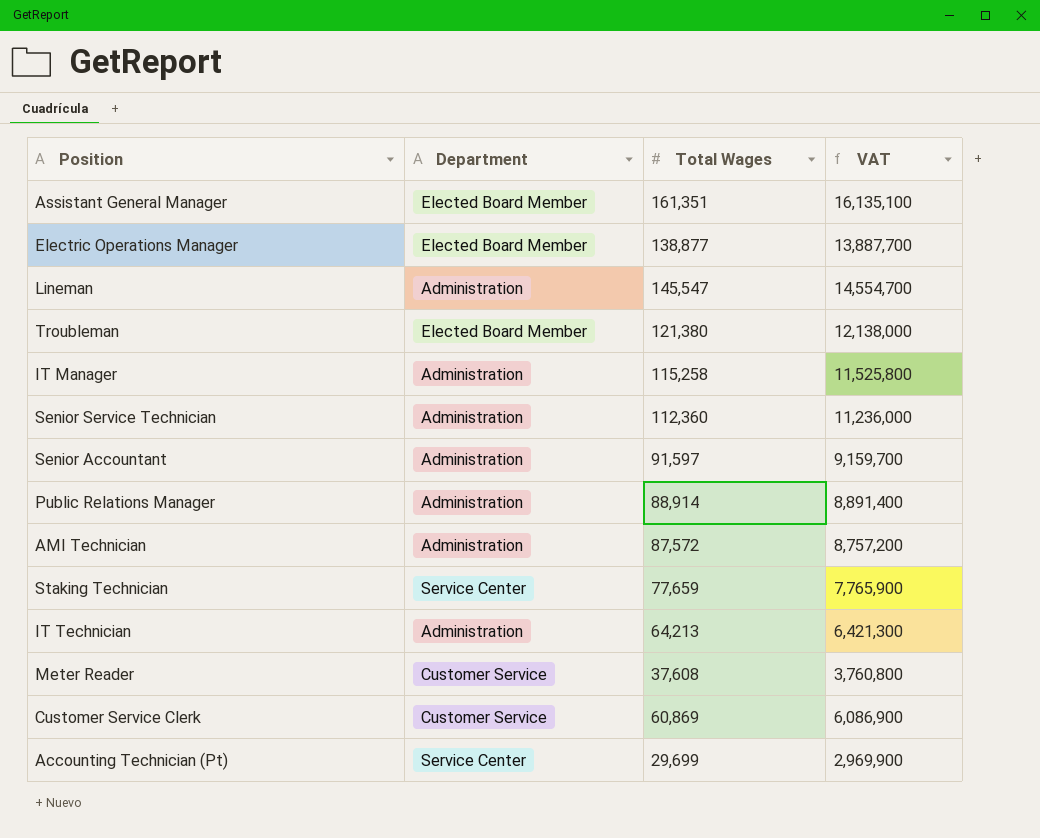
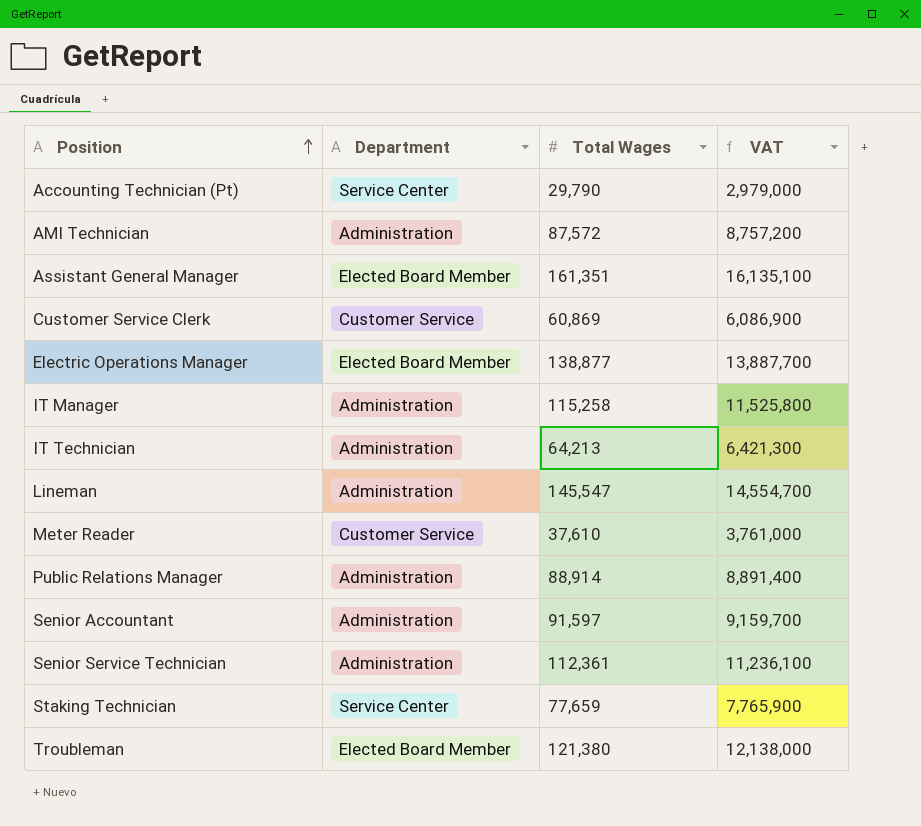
row order: none -> Position ascending
Accounting Technician (Pt) | Total Wages: 29,699 -> 29,790
Accounting Technician (Pt) | VAT: 2,969,900 -> 2,979,000
Meter Reader | Total Wages: 37,608 -> 37,610
Meter Reader | VAT: 3,760,800 -> 3,761,000
Senior Service Technician | Total Wages: 112,360 -> 112,361
Senior Service Technician | VAT: 11,236,000 -> 11,236,100

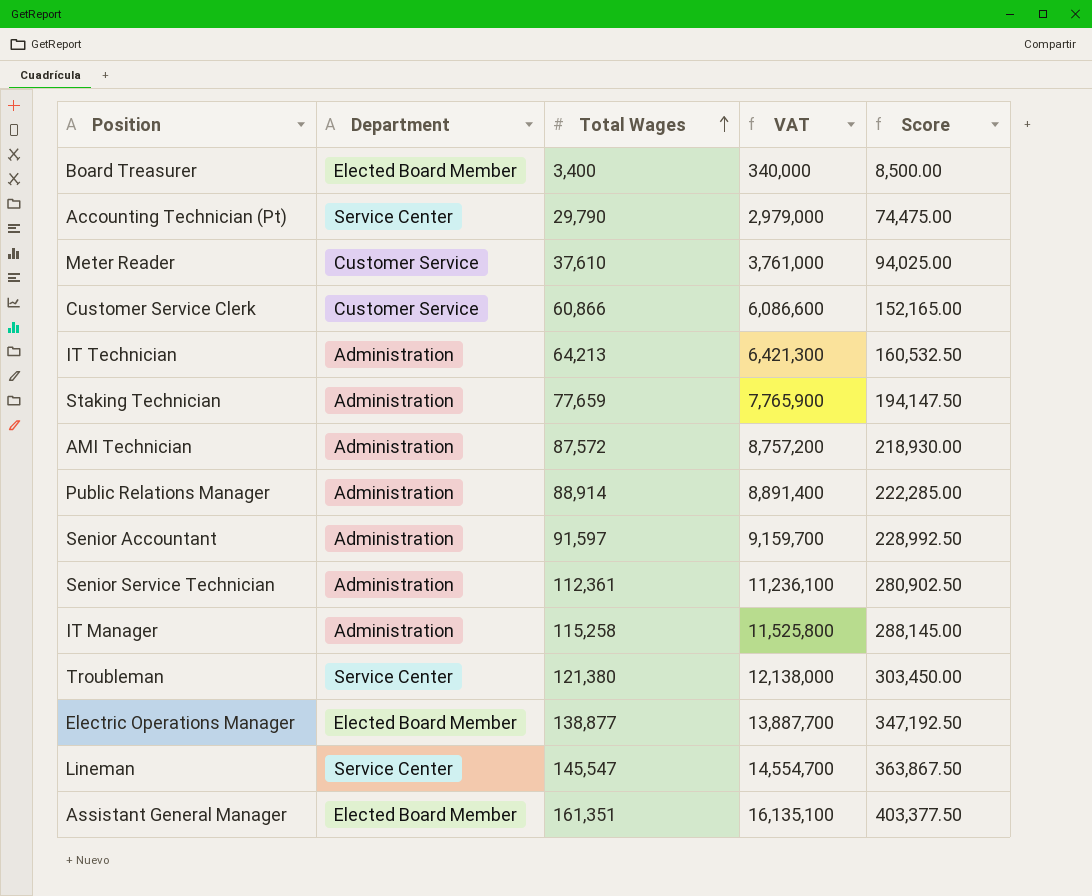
row order: Position ascending -> Total Wages ascending
column Score | formula: none -> [Total Wages] * 2.5
row Board Treasurer: none -> Elected Board Member | 3,400 | 340,000 | 8,500.00
Customer Service Clerk | Total Wages: 60,869 -> 60,866
Customer Service Clerk | VAT: 6,086,900 -> 6,086,600
Staking Technician | Department: Service Center -> Administration
Troubleman | Department: Elected Board Member -> Service Center
Lineman | Department: Administration -> Service Center

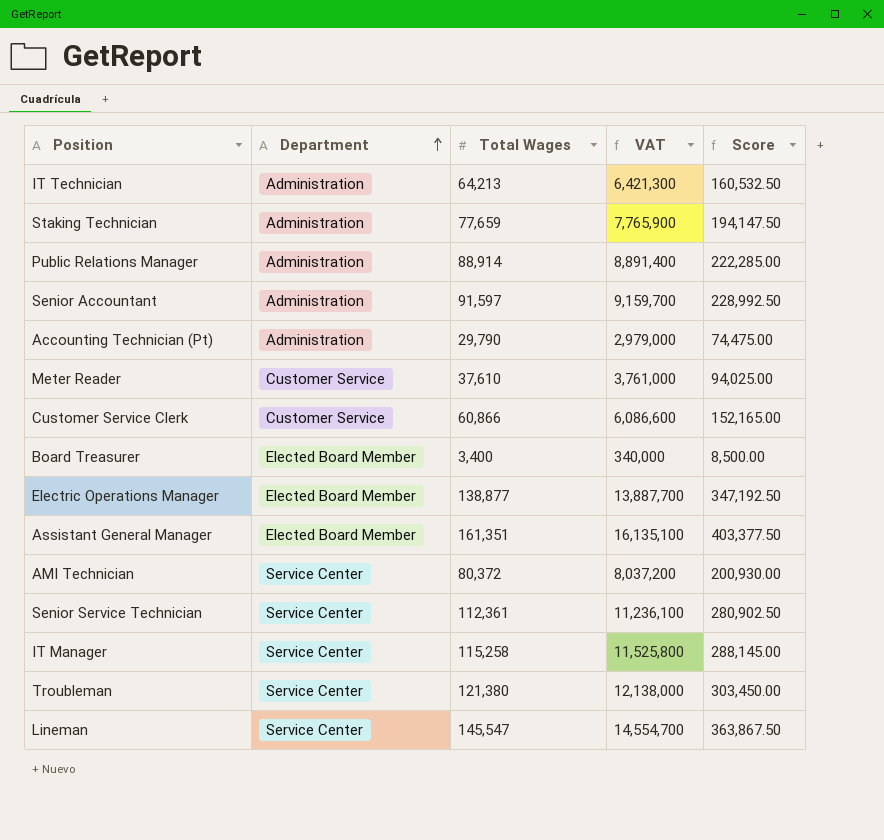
row order: Total Wages ascending -> Department ascending
Accounting Technician (Pt) | Department: Service Center -> Administration
AMI Technician | Department: Administration -> Service Center
AMI Technician | Total Wages: 87,572 -> 80,372
AMI Technician | VAT: 8,757,200 -> 8,037,200
AMI Technician | Score: 218,930.00 -> 200,930.00
Senior Service Technician | Department: Administration -> Service Center
IT Manager | Department: Administration -> Service Center

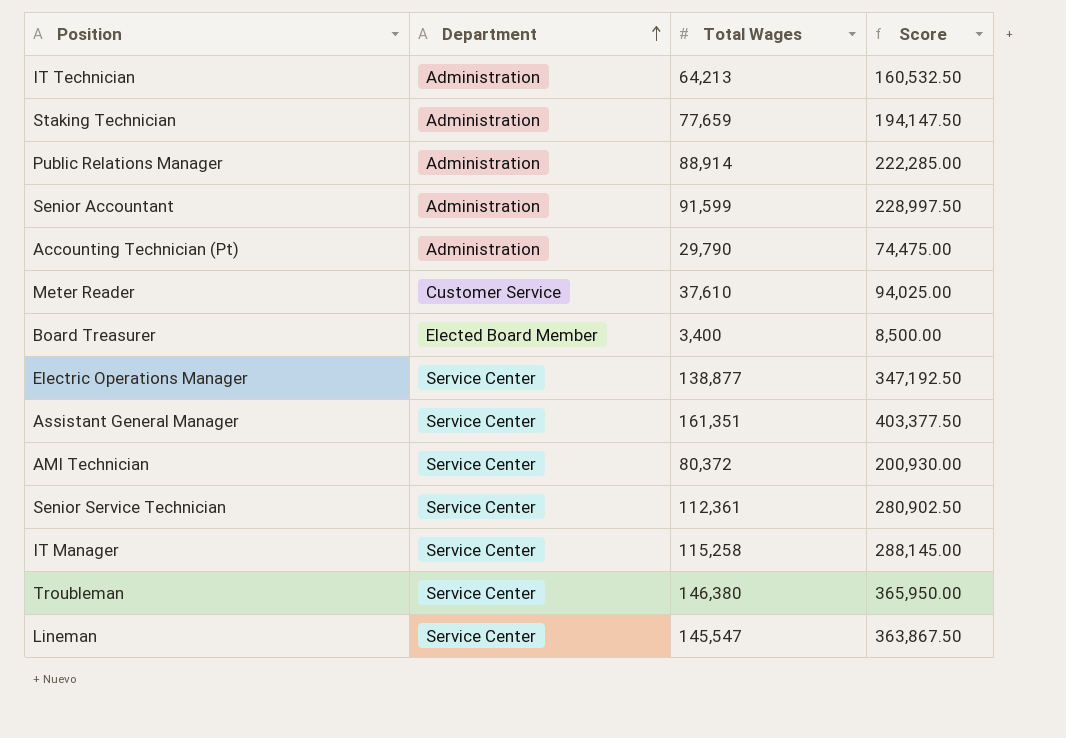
column VAT | formula: [Total Wages] * 100 -> none
row Customer Service Clerk: Customer Service | 60,866 | 6,086,600 | 152,165.00 -> none
Senior Accountant | Total Wages: 91,597 -> 91,599
Senior Accountant | Score: 228,992.50 -> 228,997.50
Electric Operations Manager | Department: Elected Board Member -> Service Center
Assistant General Manager | Department: Elected Board Member -> Service Center
Troubleman | Total Wages: 121,380 -> 146,380
Troubleman | Score: 303,450.00 -> 365,950.00

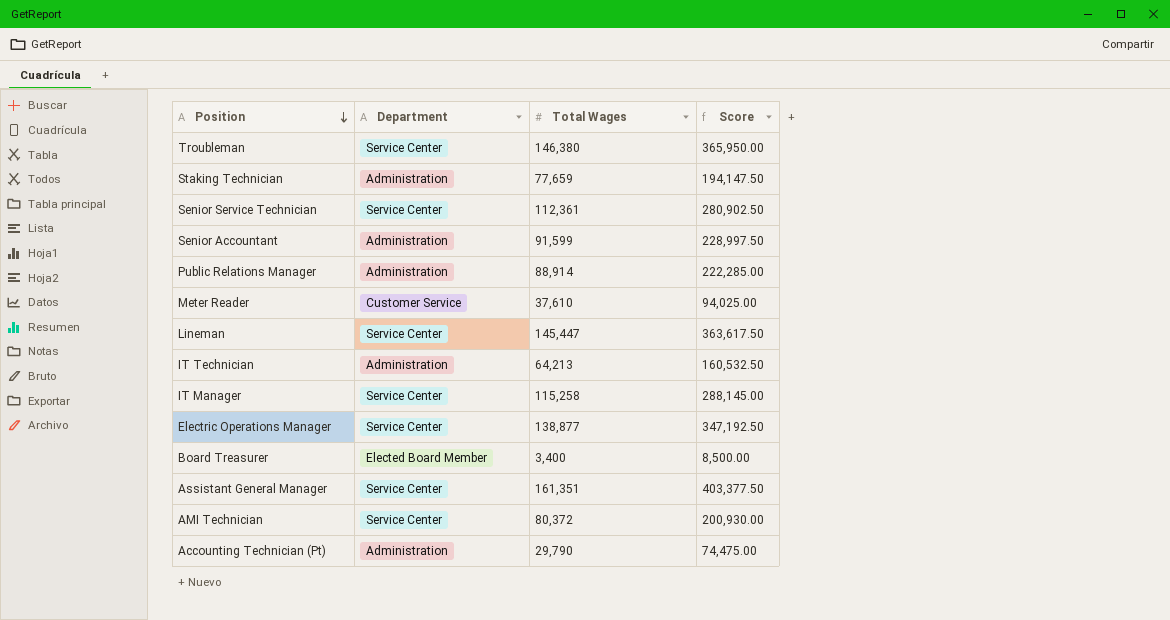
row order: Department ascending -> Position descending
Lineman | Total Wages: 145,547 -> 145,447
Lineman | Score: 363,867.50 -> 363,617.50

